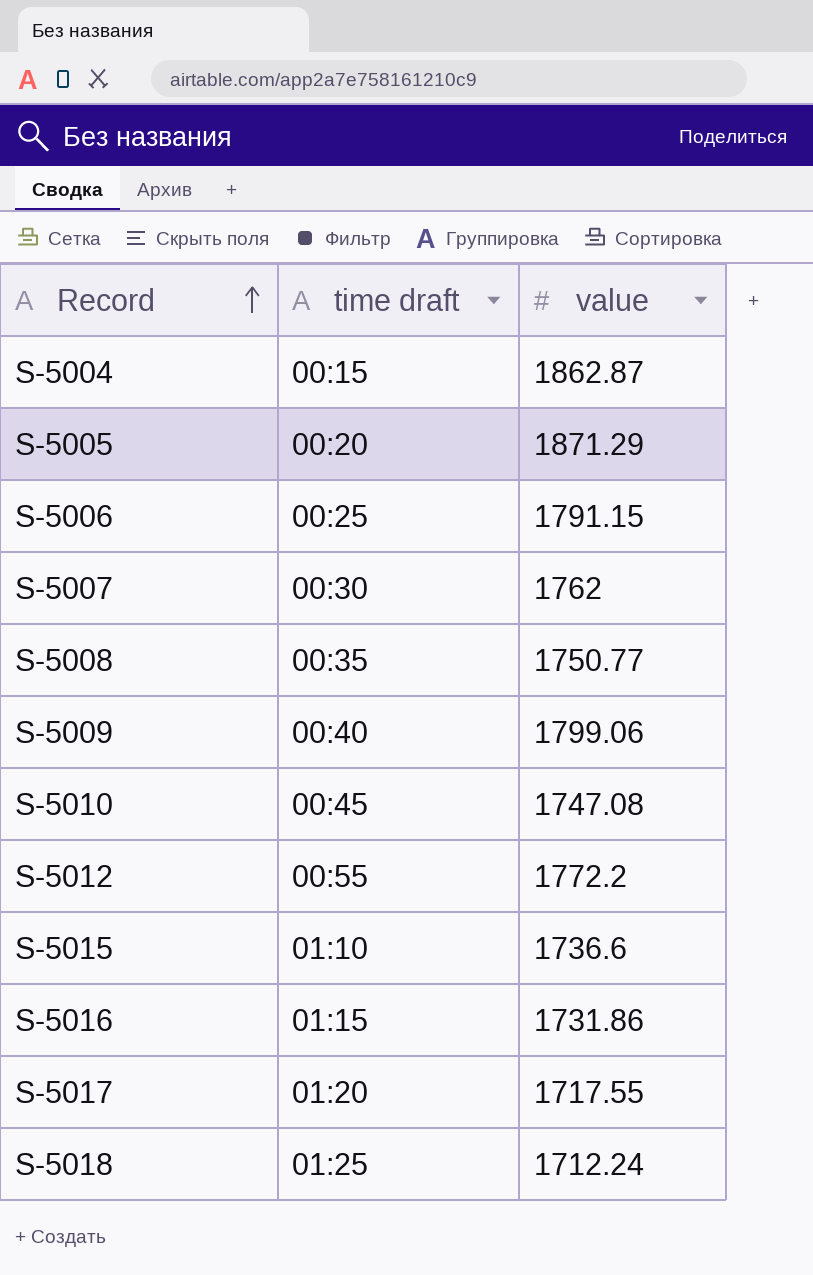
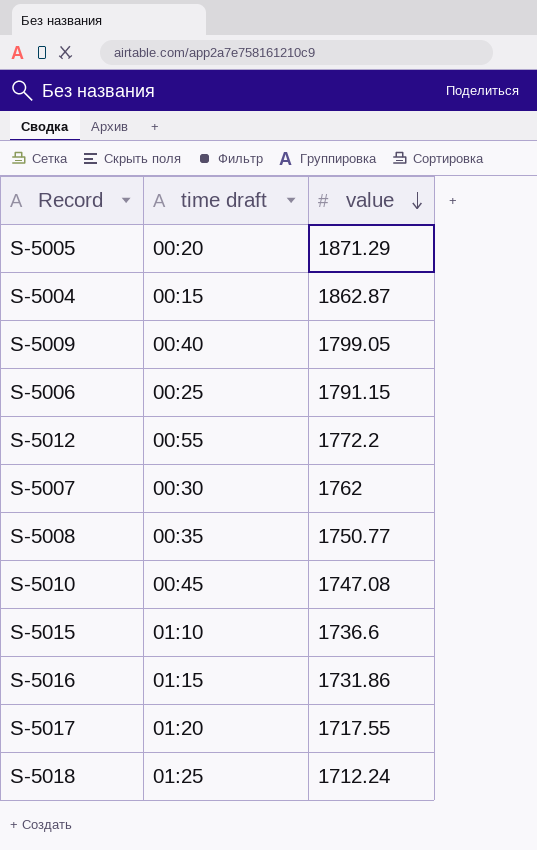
row order: Record ascending -> value descending
S-5009 | value: 1799.06 -> 1799.05

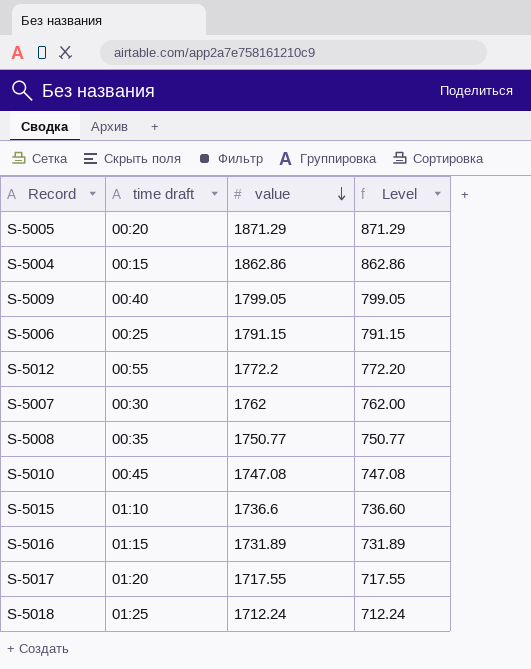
column Level | formula: none -> [value] - 1000
S-5004 | value: 1862.87 -> 1862.86
S-5016 | value: 1731.86 -> 1731.89

